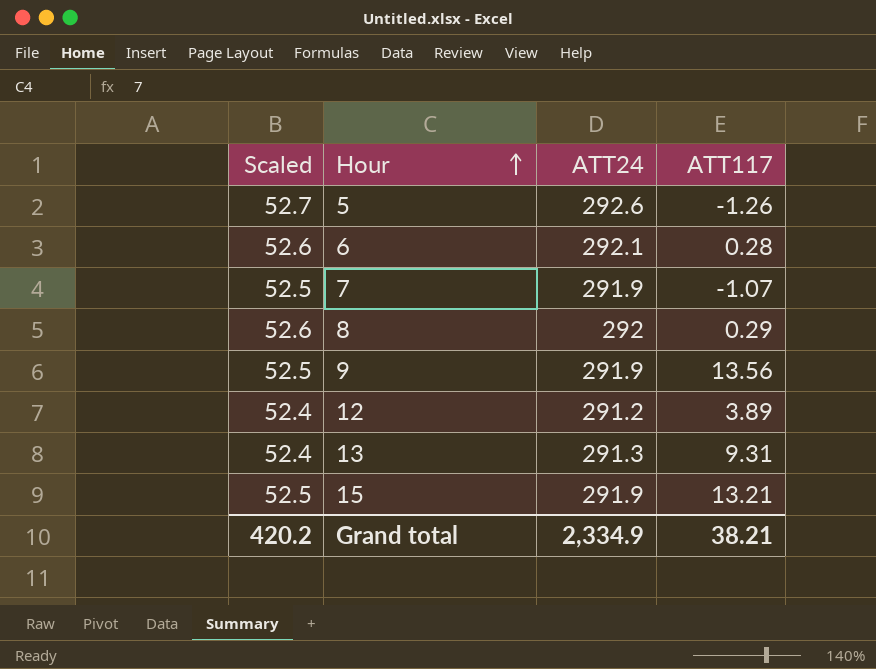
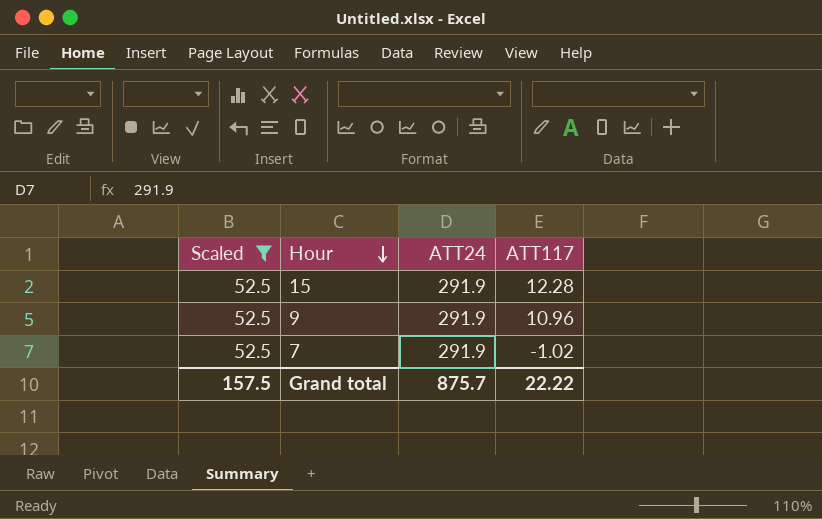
filter: none -> Scaled = 52.5
row order: Hour ascending -> Hour descending
15 | ATT117: 13.21 -> 12.28
9 | ATT117: 13.56 -> 10.96
7 | ATT117: -1.07 -> -1.02
Grand total | Scaled: 420.2 -> 157.5
Grand total | ATT24: 2,334.9 -> 875.7
Grand total | ATT117: 38.21 -> 22.22

